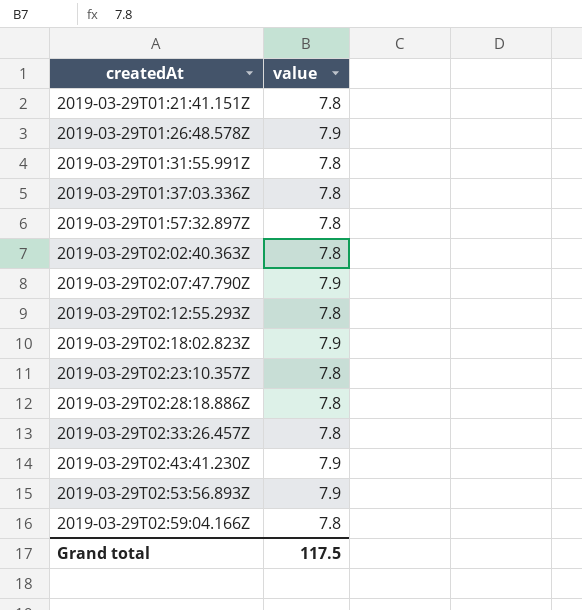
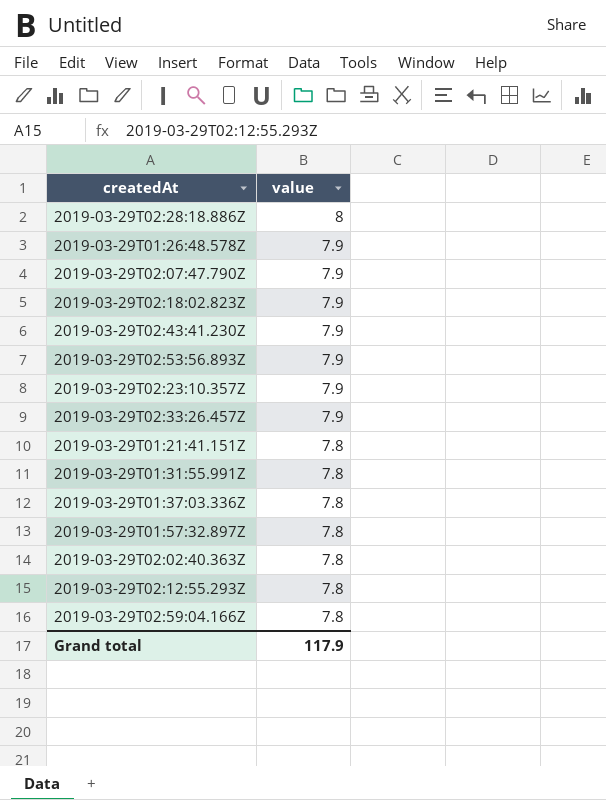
row order: createdAt ascending -> value descending
2019-03-29T02:28:18.886Z | value: 7.8 -> 8
2019-03-29T02:23:10.357Z | value: 7.8 -> 7.9
2019-03-29T02:33:26.457Z | value: 7.8 -> 7.9
Grand total | value: 117.5 -> 117.9

